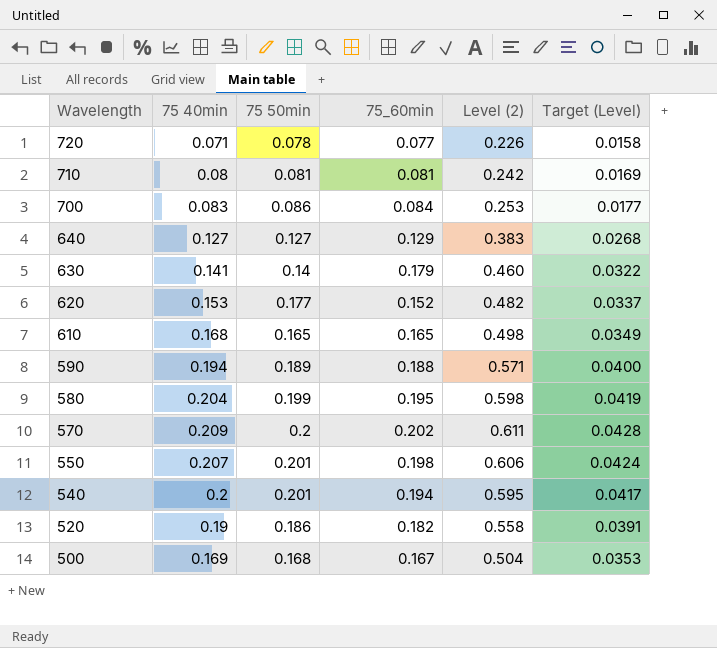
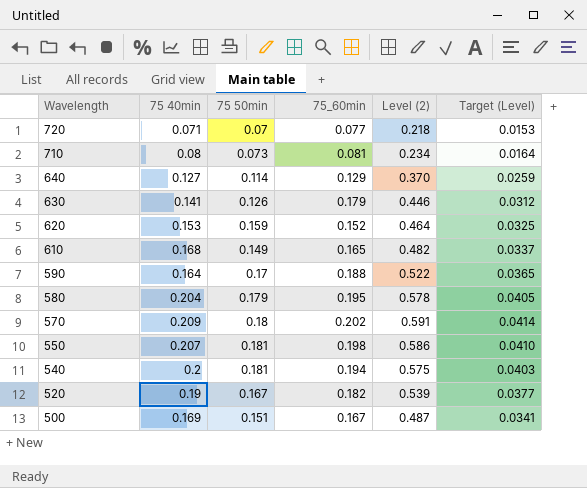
row 700: 0.083 | 0.086 | 0.084 | 0.253 | 0.0177 -> none
720 | 75 50min: 0.078 -> 0.07
720 | Level (2): 0.226 -> 0.218
720 | Target (Level): 0.0158 -> 0.0153
710 | 75 50min: 0.081 -> 0.073
710 | Level (2): 0.242 -> 0.234
710 | Target (Level): 0.0169 -> 0.0164
640 | 75 50min: 0.127 -> 0.114
640 | Level (2): 0.383 -> 0.370
640 | Target (Level): 0.0268 -> 0.0259
630 | 75 50min: 0.14 -> 0.126
630 | Level (2): 0.460 -> 0.446
630 | Target (Level): 0.0322 -> 0.0312
620 | 75 50min: 0.177 -> 0.159
620 | Level (2): 0.482 -> 0.464
620 | Target (Level): 0.0337 -> 0.0325
610 | 75 50min: 0.165 -> 0.149
610 | Level (2): 0.498 -> 0.482
610 | Target (Level): 0.0349 -> 0.0337
590 | 75 40min: 0.194 -> 0.164
590 | 75 50min: 0.189 -> 0.17
590 | Level (2): 0.571 -> 0.522
590 | Target (Level): 0.0400 -> 0.0365
580 | 75 50min: 0.199 -> 0.179
580 | Level (2): 0.598 -> 0.578
580 | Target (Level): 0.0419 -> 0.0405
570 | 75 50min: 0.2 -> 0.18
570 | Level (2): 0.611 -> 0.591
570 | Target (Level): 0.0428 -> 0.0414
550 | 75 50min: 0.201 -> 0.181
550 | Level (2): 0.606 -> 0.586
550 | Target (Level): 0.0424 -> 0.0410
540 | 75 50min: 0.201 -> 0.181
540 | Level (2): 0.595 -> 0.575
540 | Target (Level): 0.0417 -> 0.0403
520 | 75 50min: 0.186 -> 0.167
520 | Level (2): 0.558 -> 0.539
520 | Target (Level): 0.0391 -> 0.0377
500 | 75 50min: 0.168 -> 0.151
500 | Level (2): 0.504 -> 0.487
500 | Target (Level): 0.0353 -> 0.0341

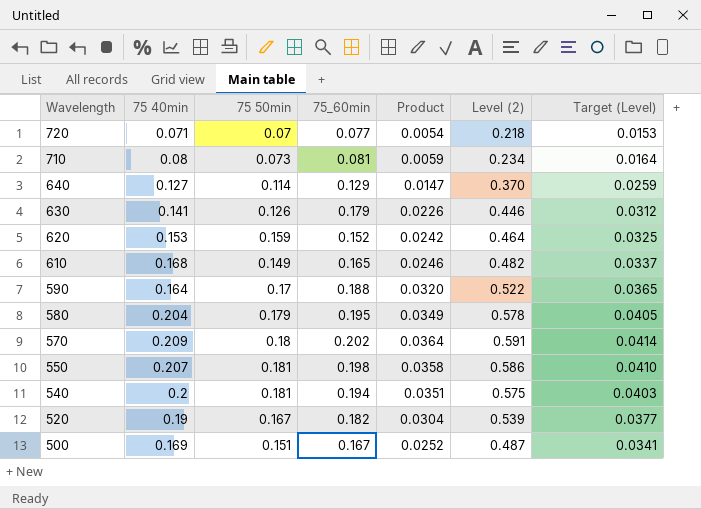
column Product | formula: none -> [75 50min] * [75_60min]

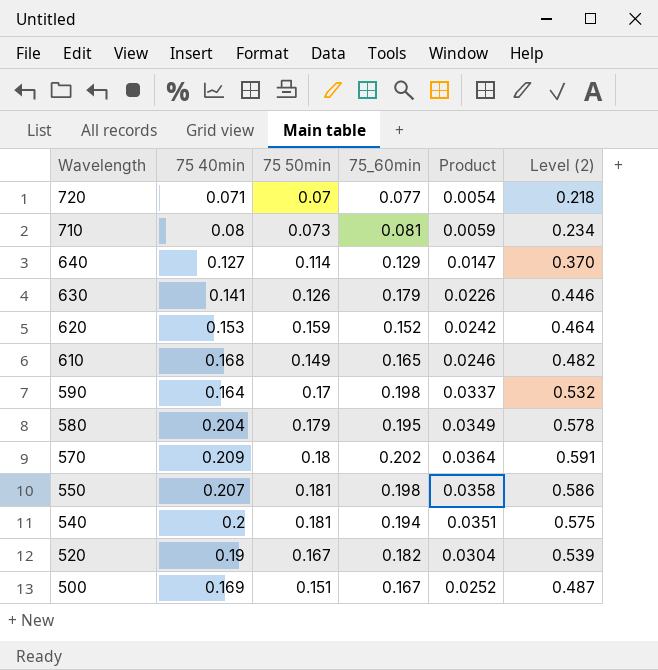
column Target (Level) | formula: [Level (2)] * 0.07 -> none
590 | 75_60min: 0.188 -> 0.198
590 | Product: 0.0320 -> 0.0337
590 | Level (2): 0.522 -> 0.532

